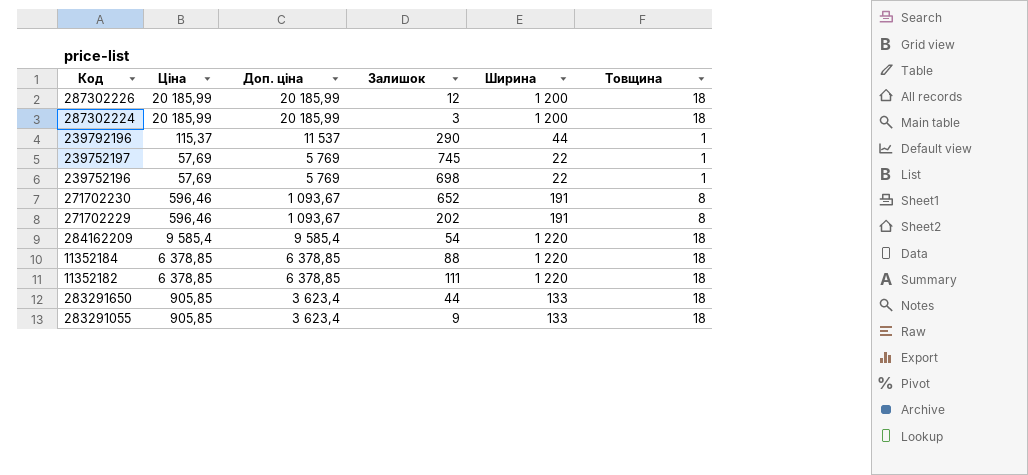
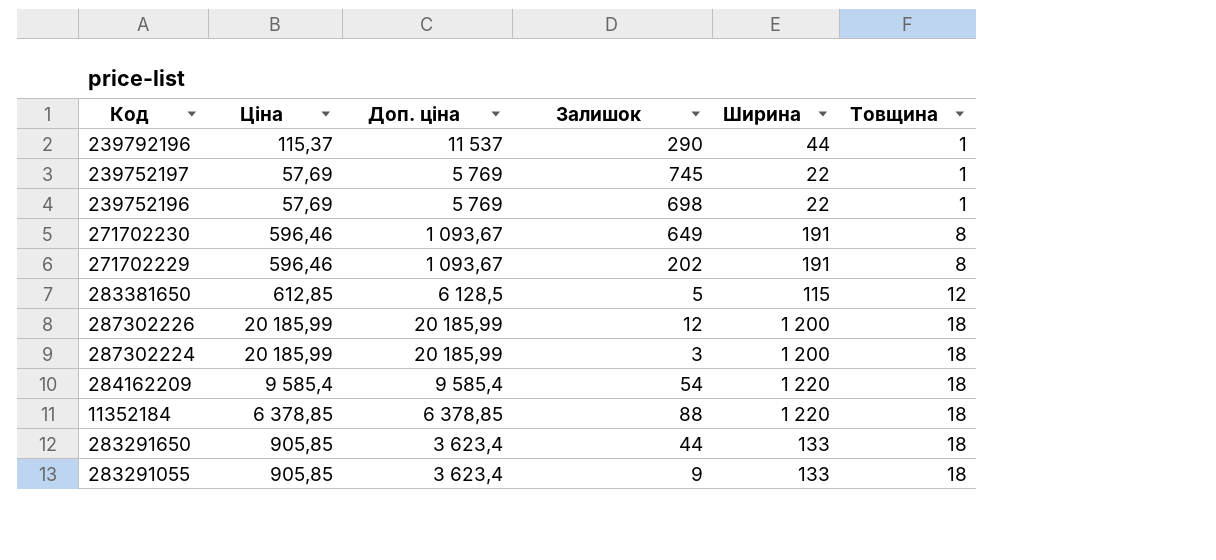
row order: none -> Товщина ascending
row 11352182: 6 378,85 | 6 378,85 | 111 | 1 220 | 18 -> none
271702230 | Залишок: 652 -> 649
row 283381650: none -> 612,85 | 6 128,5 | 5 | 115 | 12

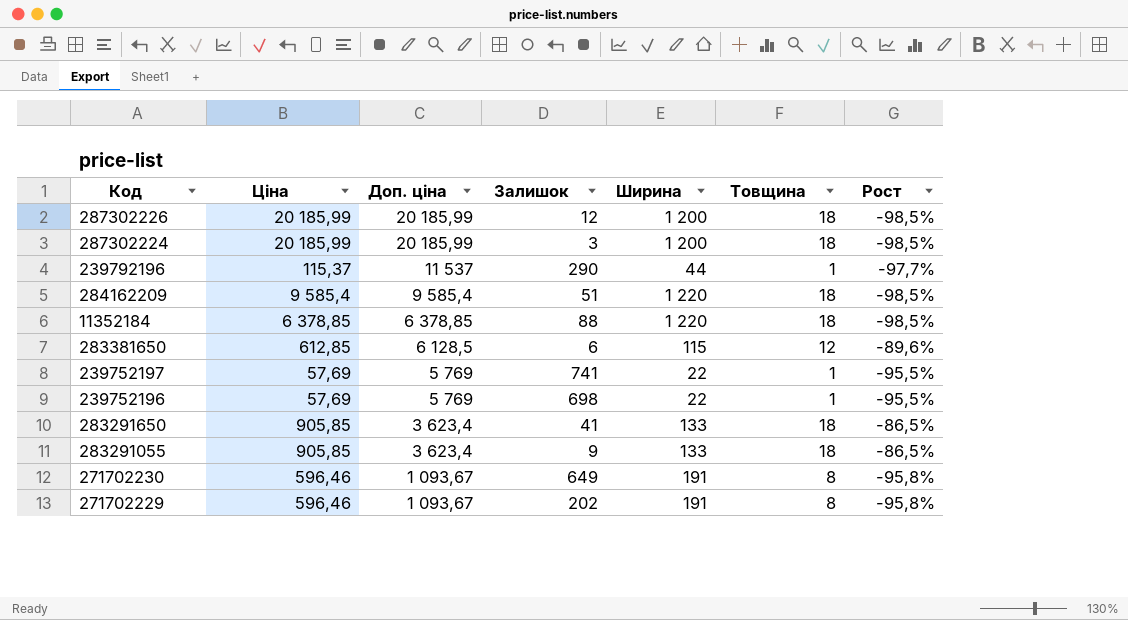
row order: Товщина ascending -> Доп. ціна descending
column Рост | formula: none -> ([Товщина] - [Ширина]) / [Ширина]
284162209 | Залишок: 54 -> 51
283381650 | Залишок: 5 -> 6
239752197 | Залишок: 745 -> 741
283291650 | Залишок: 44 -> 41

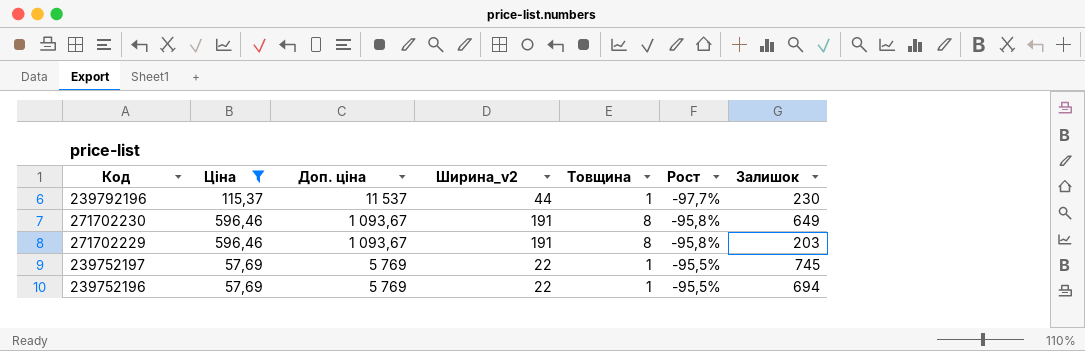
filter: none -> Ціна <= 596,46
row order: Доп. ціна descending -> Рост ascending
column name: Ширина -> Ширина_v2
column Залишок | position: 4 -> 7
239792196 | Залишок: 290 -> 230
271702229 | Залишок: 202 -> 203
239752197 | Залишок: 741 -> 745
239752196 | Залишок: 698 -> 694

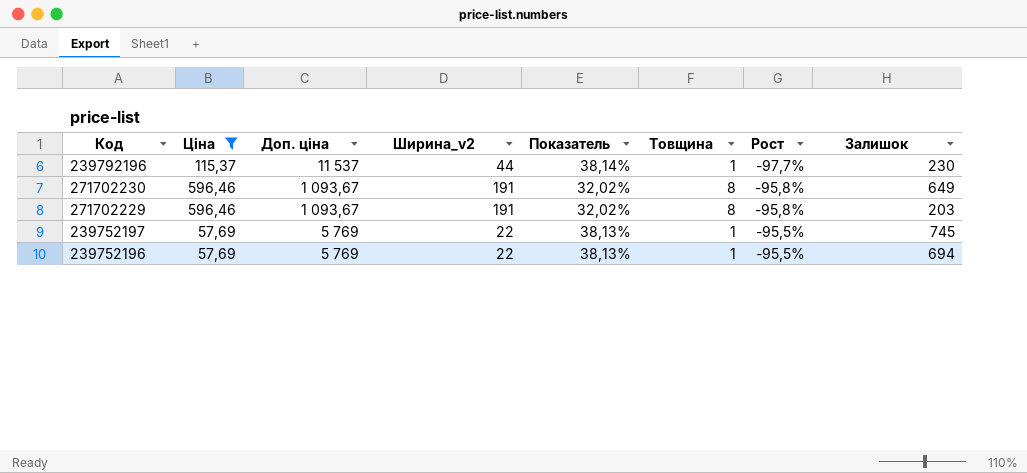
column Показатель | formula: none -> [Ширина_v2] / [Ціна]

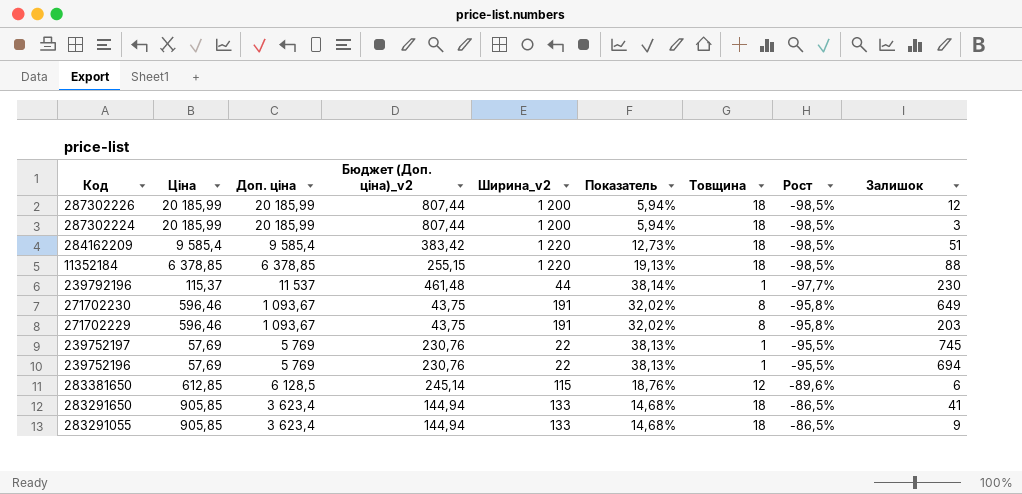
filter: Ціна <= 596,46 -> none
column Бюджет (Доп. ціна)_v2 | formula: none -> [Доп. ціна] * 0,04

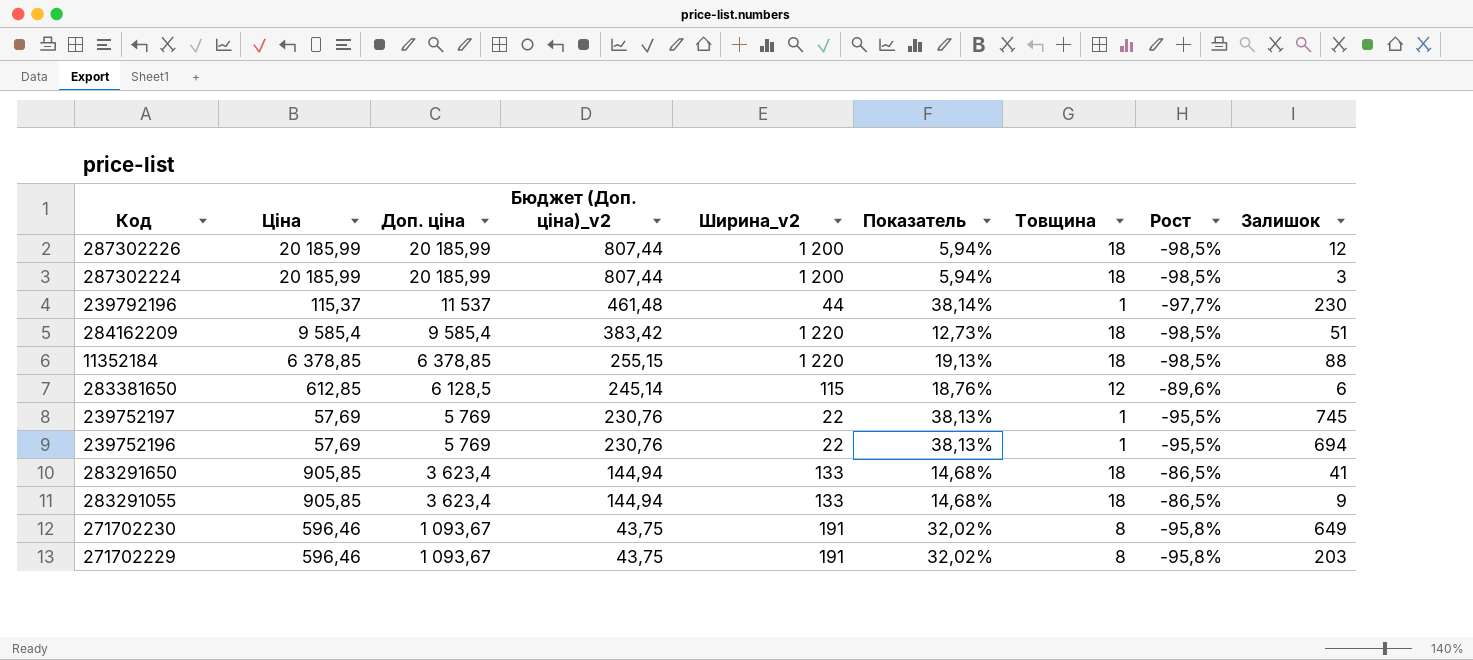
row order: Рост ascending -> Доп. ціна descending

